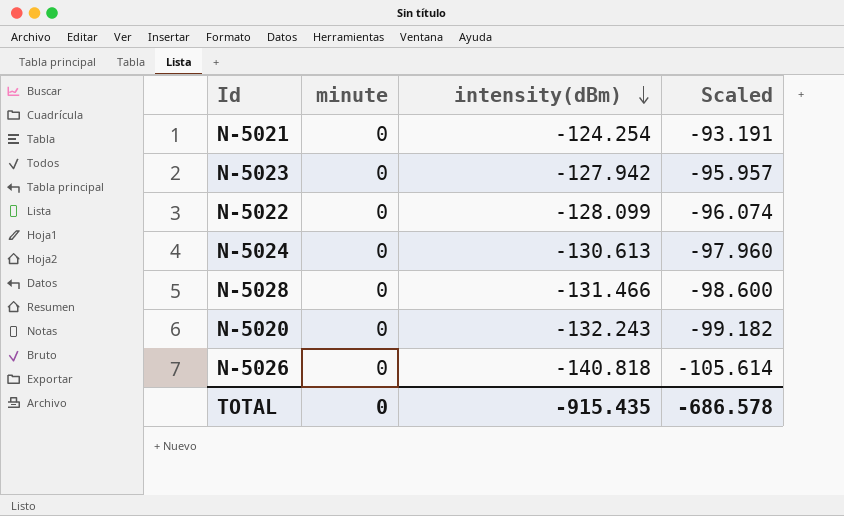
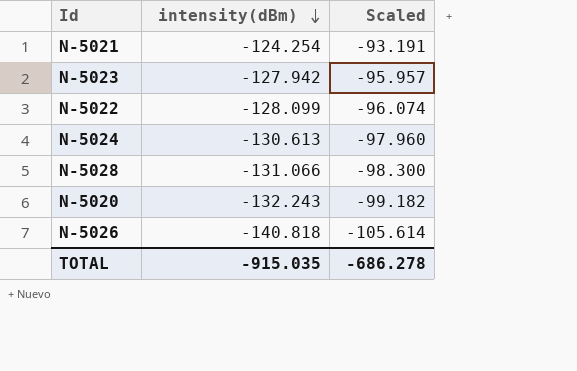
column minute | position: 2 -> none
N-5028 | intensity(dBm): -131.466 -> -131.066
N-5028 | Scaled: -98.600 -> -98.300
TOTAL | intensity(dBm): -915.435 -> -915.035
TOTAL | Scaled: -686.578 -> -686.278

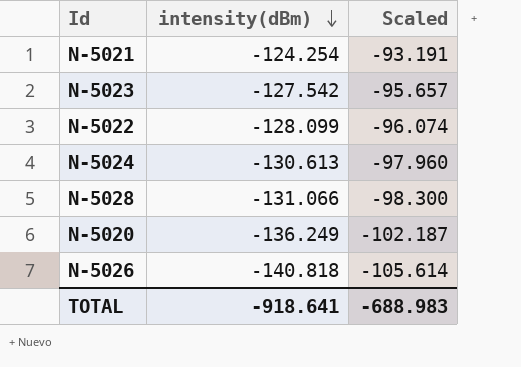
N-5023 | intensity(dBm): -127.942 -> -127.542
N-5023 | Scaled: -95.957 -> -95.657
N-5020 | intensity(dBm): -132.243 -> -136.249
N-5020 | Scaled: -99.182 -> -102.187
TOTAL | intensity(dBm): -915.035 -> -918.641
TOTAL | Scaled: -686.278 -> -688.983

